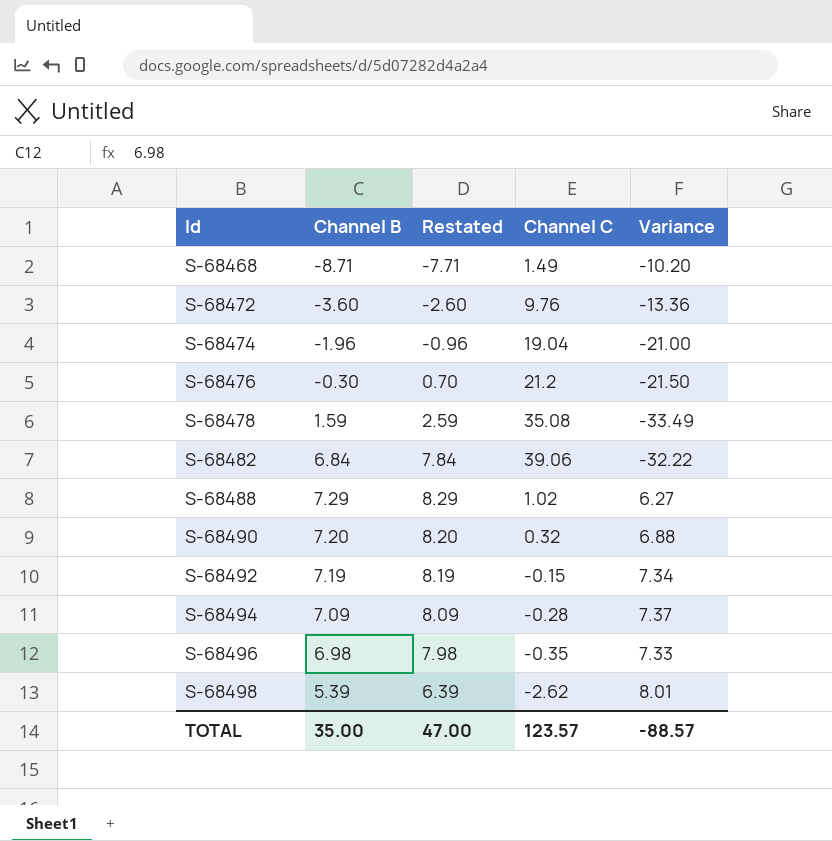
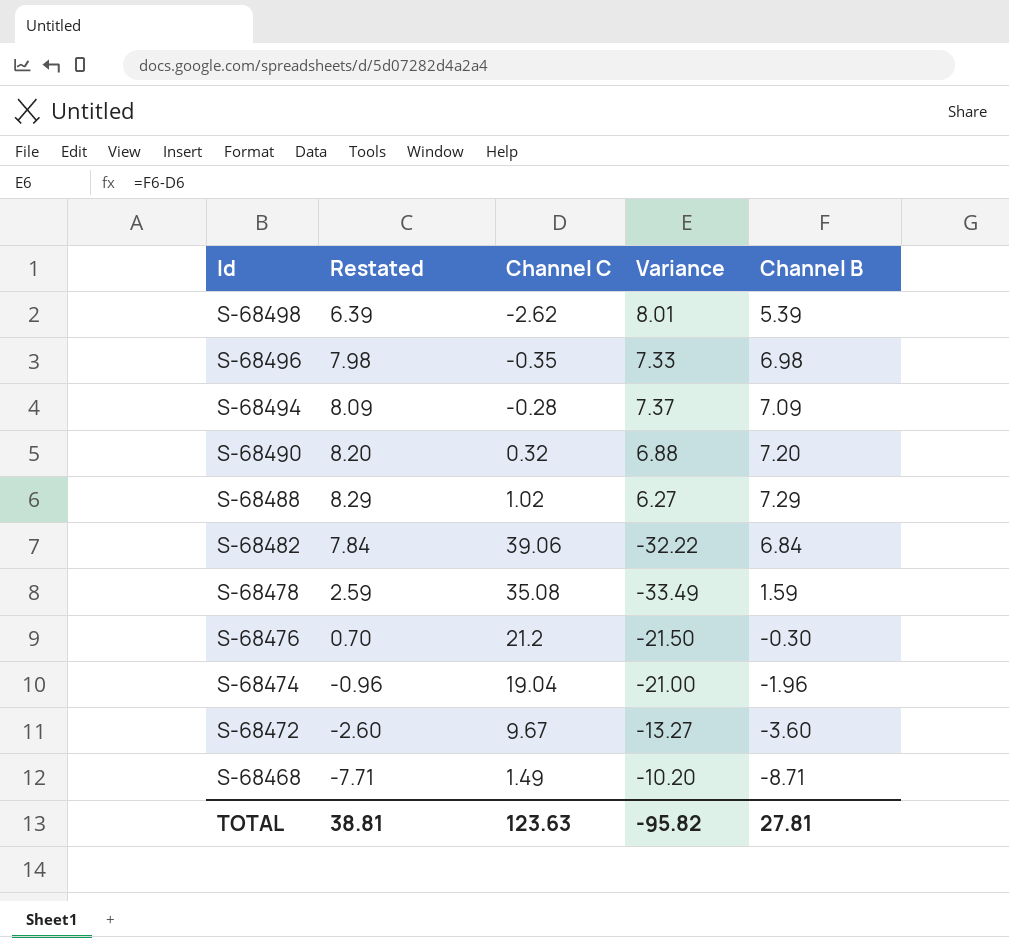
row order: Id ascending -> Id descending
column Channel B | position: 2 -> 5
row S-68492: 7.19 | 8.19 | -0.15 | 7.34 -> none
S-68472 | Channel C: 9.76 -> 9.67
S-68472 | Variance: -13.36 -> -13.27
TOTAL | Restated: 47.00 -> 38.81
TOTAL | Channel C: 123.57 -> 123.63
TOTAL | Variance: -88.57 -> -95.82
TOTAL | Channel B: 35.00 -> 27.81

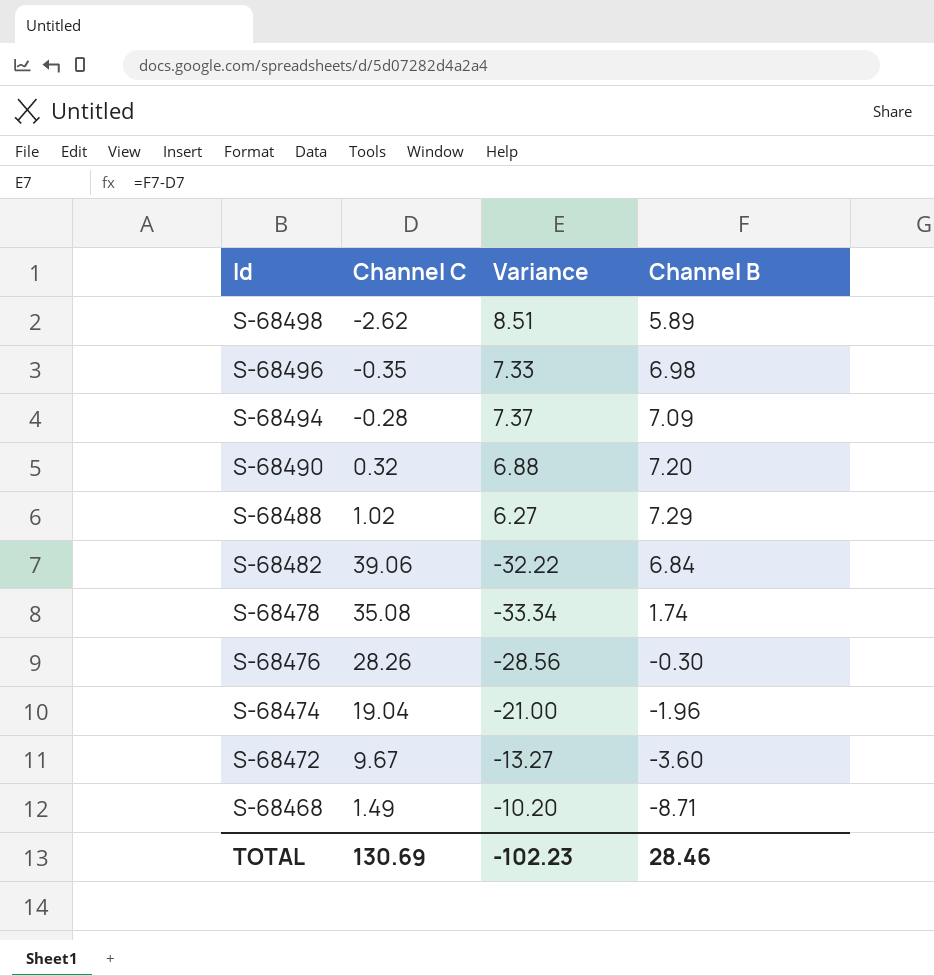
column Restated | formula: [Channel B] + 1 -> none
S-68498 | Variance: 8.01 -> 8.51
S-68498 | Channel B: 5.39 -> 5.89
S-68478 | Variance: -33.49 -> -33.34
S-68478 | Channel B: 1.59 -> 1.74
S-68476 | Channel C: 21.2 -> 28.26
S-68476 | Variance: -21.50 -> -28.56
TOTAL | Channel C: 123.63 -> 130.69
TOTAL | Variance: -95.82 -> -102.23
TOTAL | Channel B: 27.81 -> 28.46

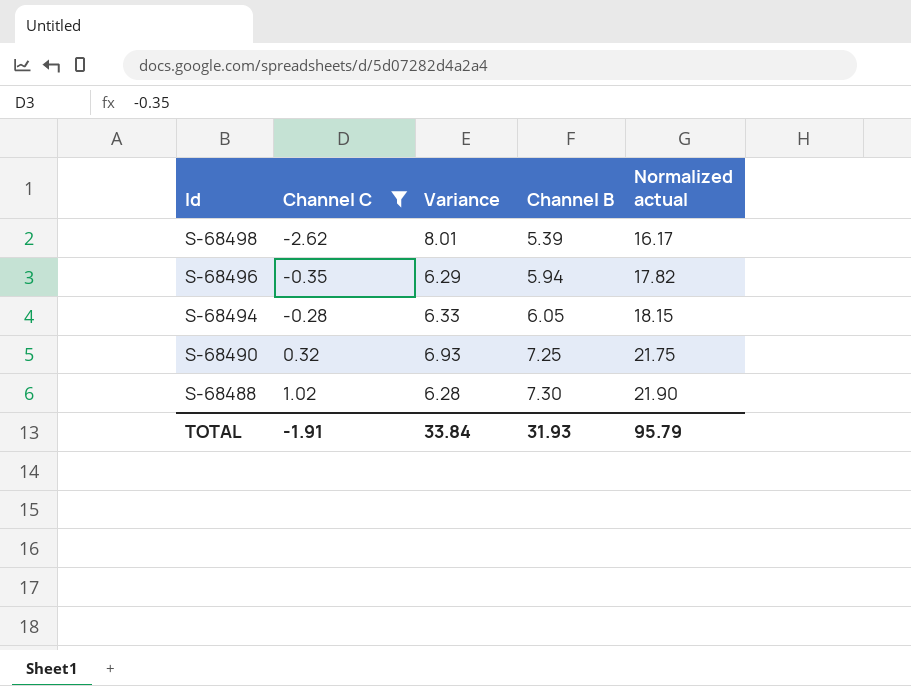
filter: none -> Channel C <= 1.02
column Normalized actual | formula: none -> [Channel B] * 3
S-68498 | Variance: 8.51 -> 8.01
S-68498 | Channel B: 5.89 -> 5.39
S-68496 | Variance: 7.33 -> 6.29
S-68496 | Channel B: 6.98 -> 5.94
S-68494 | Variance: 7.37 -> 6.33
S-68494 | Channel B: 7.09 -> 6.05
S-68490 | Variance: 6.88 -> 6.93
S-68490 | Channel B: 7.20 -> 7.25
S-68488 | Variance: 6.27 -> 6.28
S-68488 | Channel B: 7.29 -> 7.30
TOTAL | Channel C: 130.69 -> -1.91
TOTAL | Variance: -102.23 -> 33.84
TOTAL | Channel B: 28.46 -> 31.93

